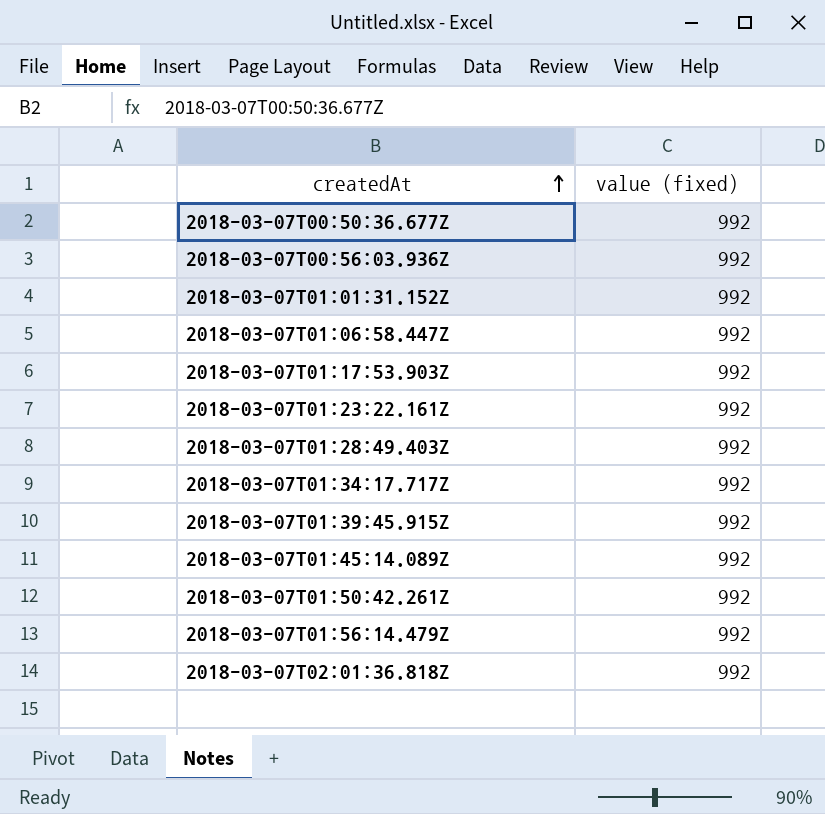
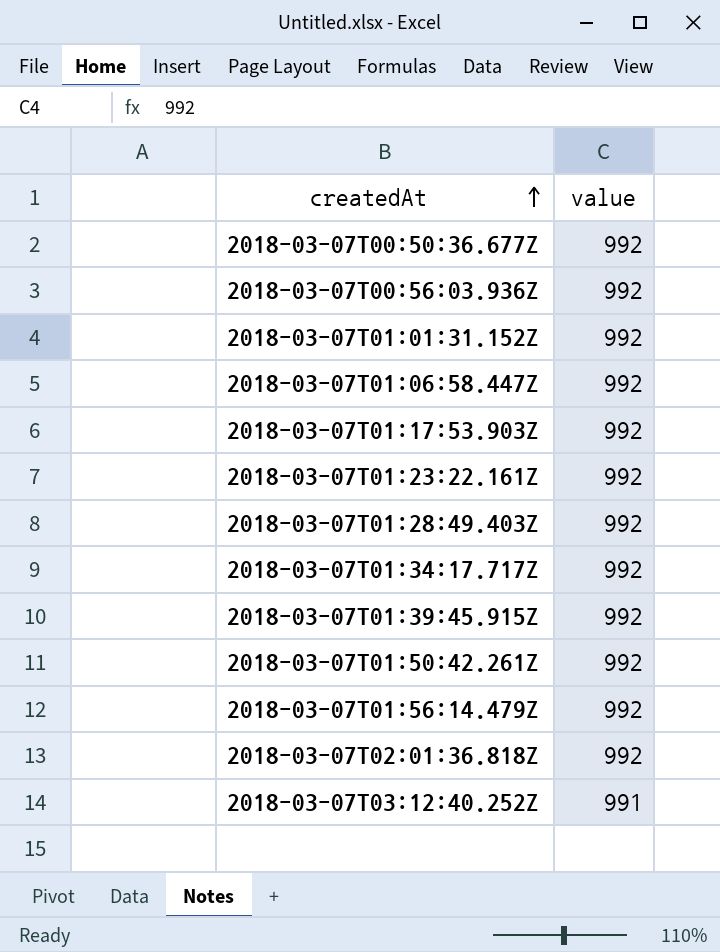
column name: value (fixed) -> value
row 2018-03-07T01:45:14.089Z: 992 -> none
row 2018-03-07T03:12:40.252Z: none -> 991

